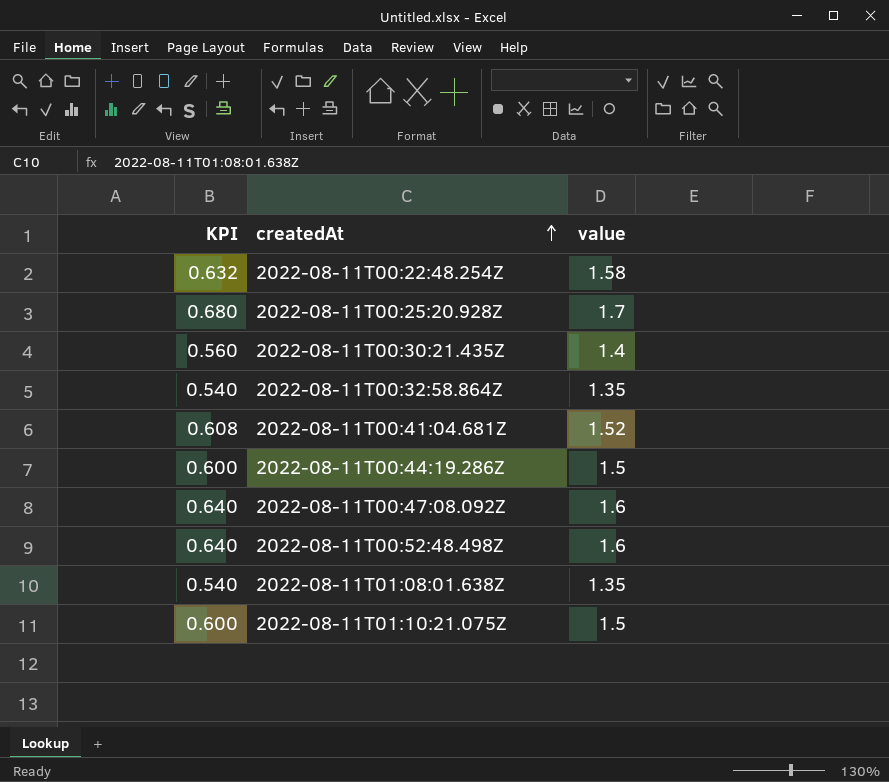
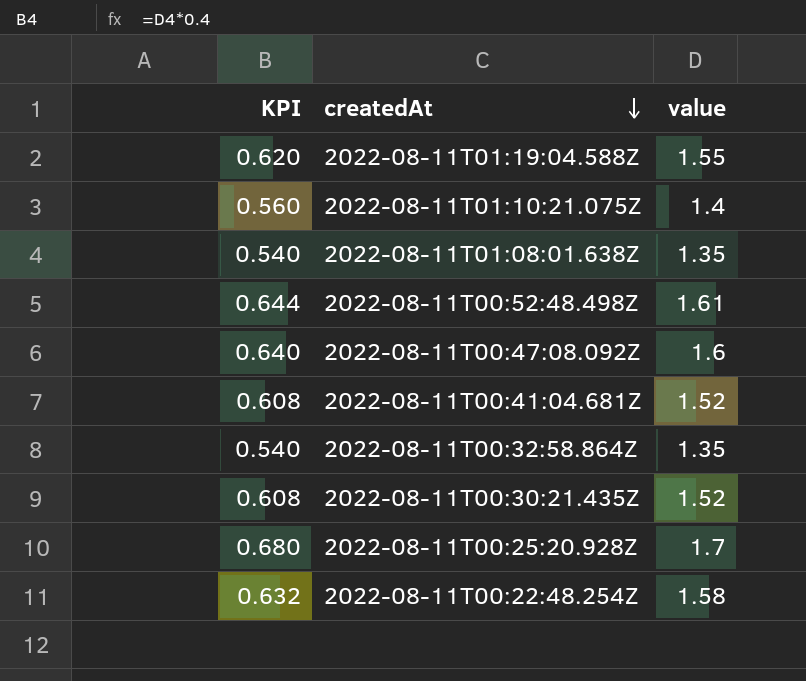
row order: createdAt ascending -> createdAt descending
row 2022-08-11T00:44:19.286Z: 0.600 | 1.5 -> none
row 2022-08-11T01:19:04.588Z: none -> 0.620 | 1.55
2022-08-11T01:10:21.075Z | KPI: 0.600 -> 0.560
2022-08-11T01:10:21.075Z | value: 1.5 -> 1.4
2022-08-11T00:52:48.498Z | KPI: 0.640 -> 0.644
2022-08-11T00:52:48.498Z | value: 1.6 -> 1.61
2022-08-11T00:30:21.435Z | KPI: 0.560 -> 0.608
2022-08-11T00:30:21.435Z | value: 1.4 -> 1.52

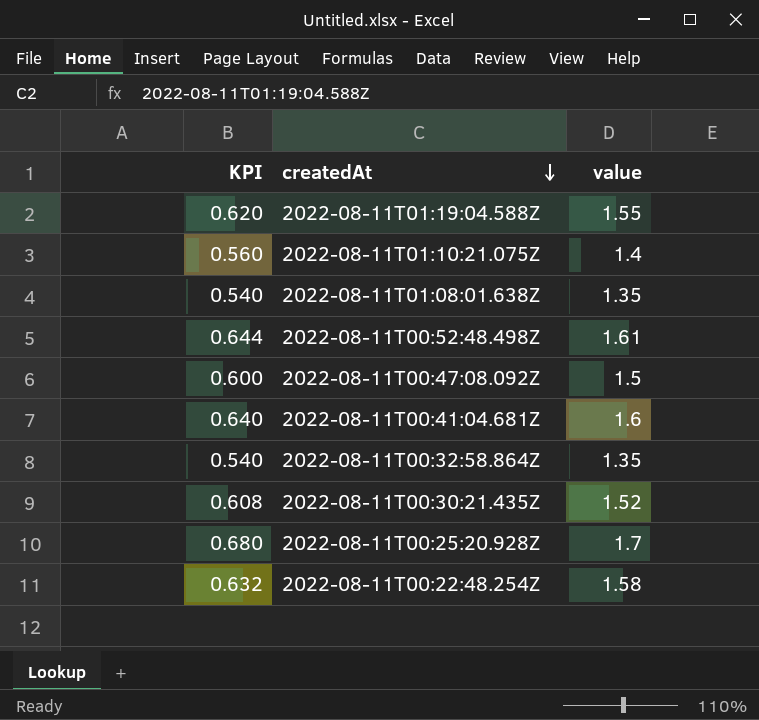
2022-08-11T00:47:08.092Z | KPI: 0.640 -> 0.600
2022-08-11T00:47:08.092Z | value: 1.6 -> 1.5
2022-08-11T00:41:04.681Z | KPI: 0.608 -> 0.640
2022-08-11T00:41:04.681Z | value: 1.52 -> 1.6

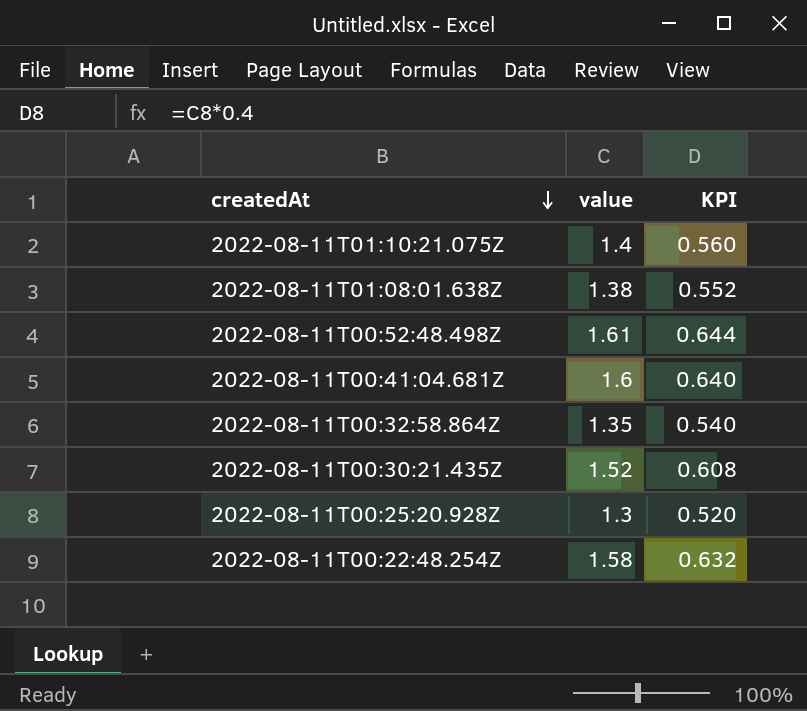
column KPI | position: 1 -> 3
row 2022-08-11T01:19:04.588Z: 0.620 | 1.55 -> none
row 2022-08-11T00:47:08.092Z: 0.600 | 1.5 -> none
2022-08-11T01:08:01.638Z | value: 1.35 -> 1.38
2022-08-11T01:08:01.638Z | KPI: 0.540 -> 0.552
2022-08-11T00:25:20.928Z | value: 1.7 -> 1.3
2022-08-11T00:25:20.928Z | KPI: 0.680 -> 0.520

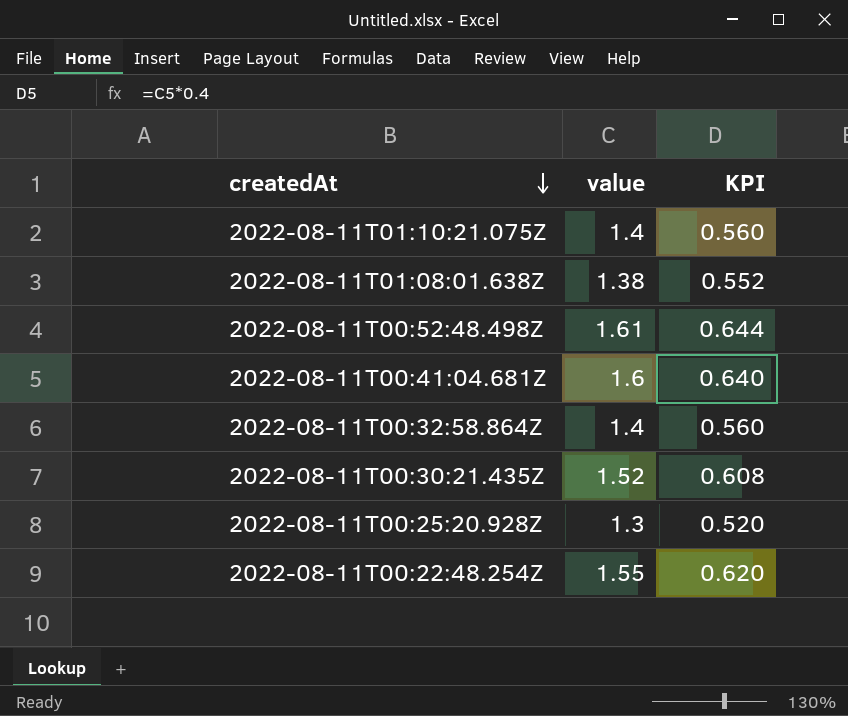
2022-08-11T00:32:58.864Z | value: 1.35 -> 1.4
2022-08-11T00:32:58.864Z | KPI: 0.540 -> 0.560
2022-08-11T00:22:48.254Z | value: 1.58 -> 1.55
2022-08-11T00:22:48.254Z | KPI: 0.632 -> 0.620

